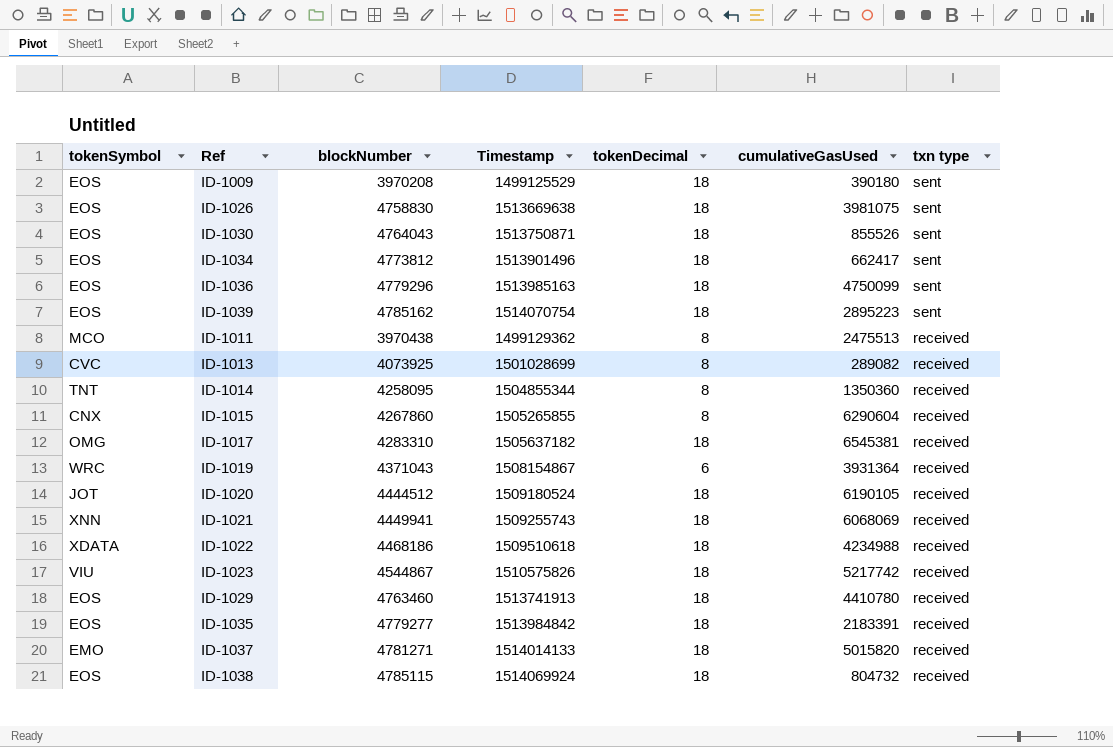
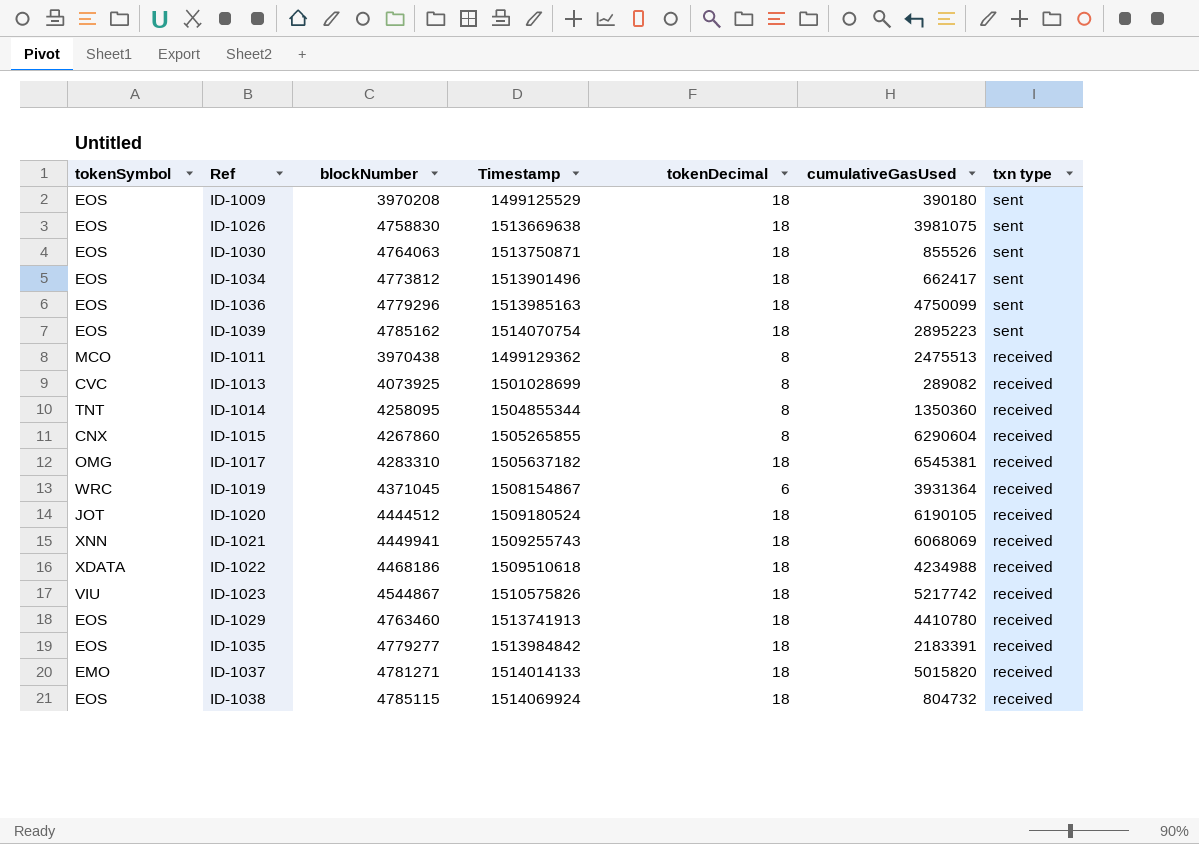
ID-1030 | blockNumber: 4764043 -> 4764063
ID-1019 | blockNumber: 4371043 -> 4371045

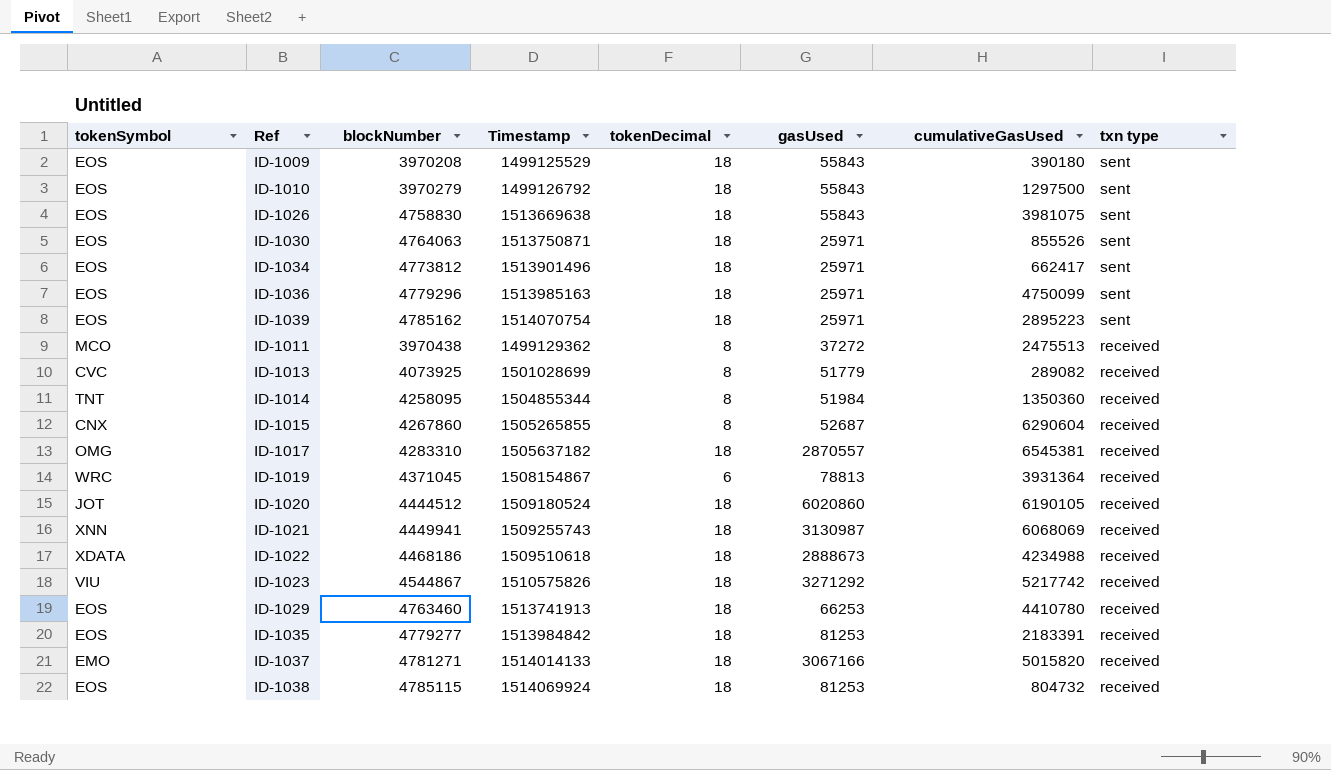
column gasUsed | position: none -> 6
row ID-1010: none -> EOS | 3970279 | 1499126792 | 18 | 55843 | 1297500 | sent

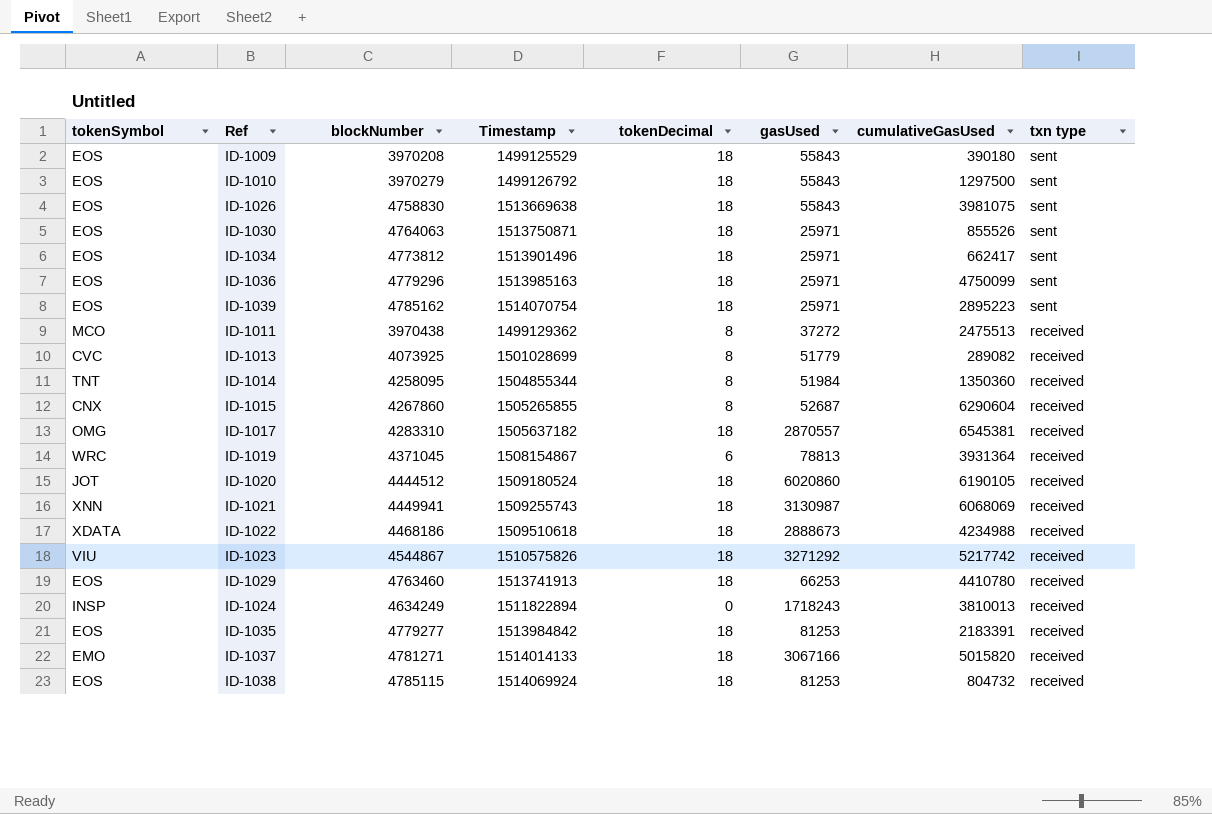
row ID-1024: none -> INSP | 4634249 | 1511822894 | 0 | 1718243 | 3810013 | received

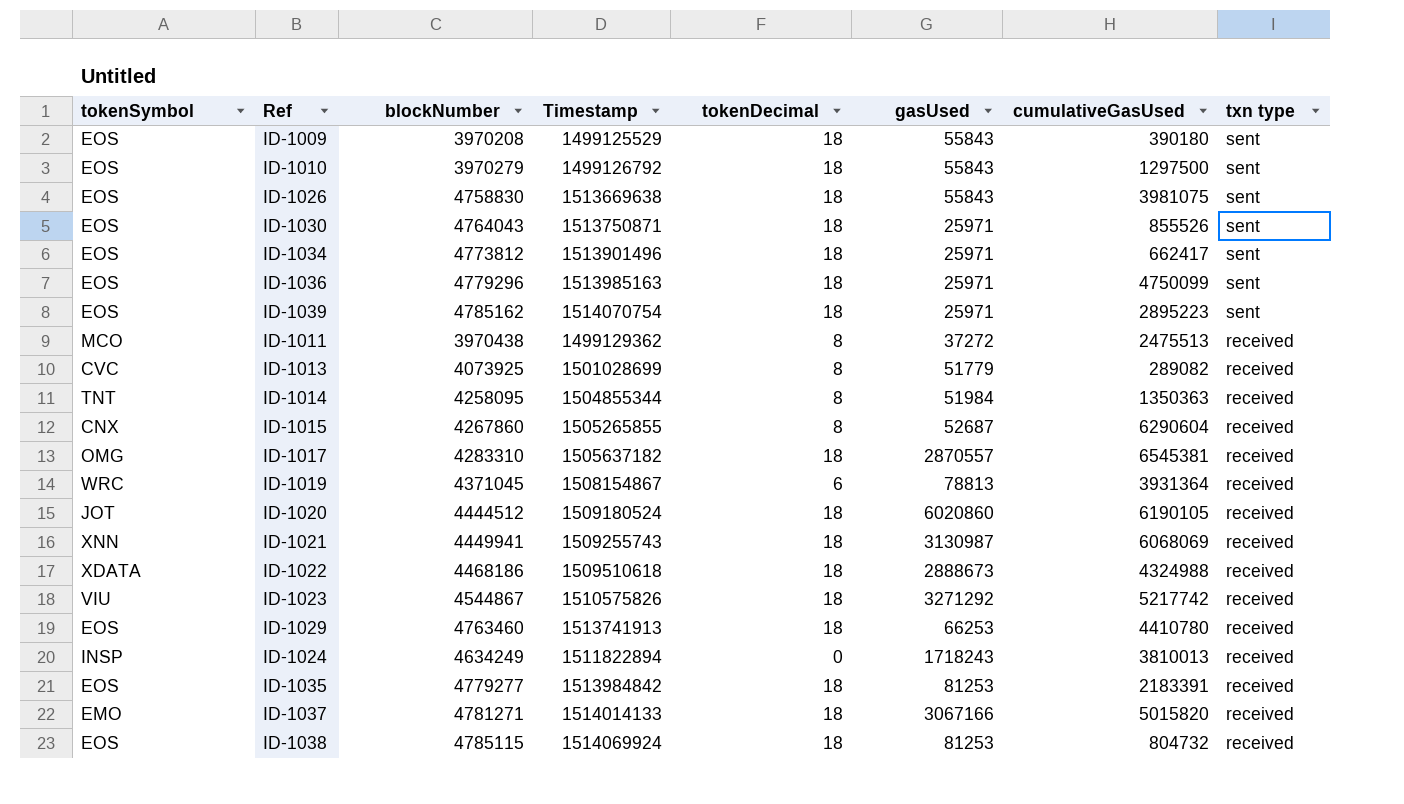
ID-1030 | blockNumber: 4764063 -> 4764043
ID-1014 | cumulativeGasUsed: 1350360 -> 1350363
ID-1022 | cumulativeGasUsed: 4234988 -> 4324988

